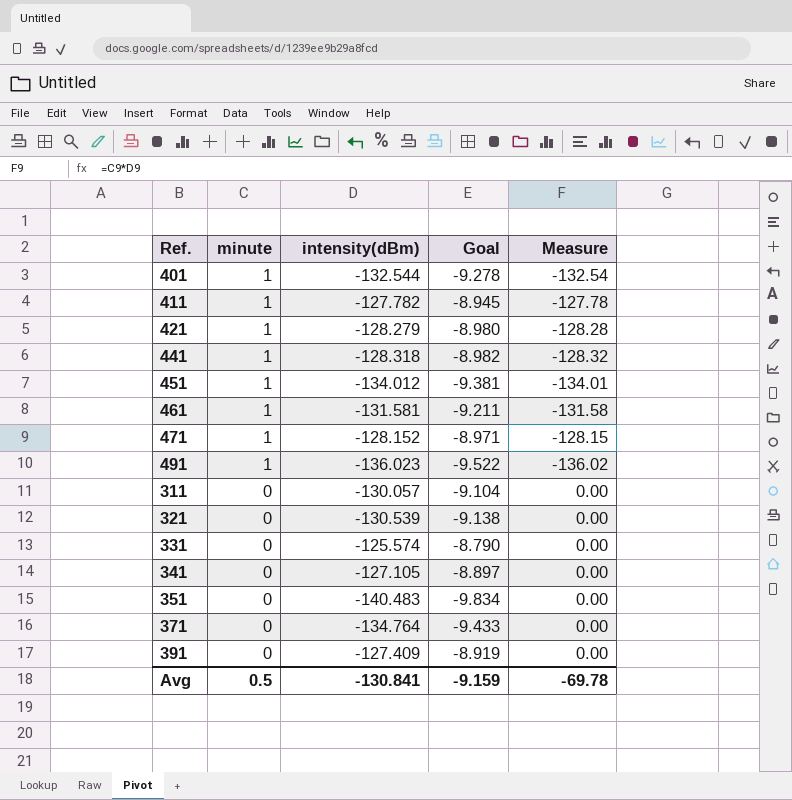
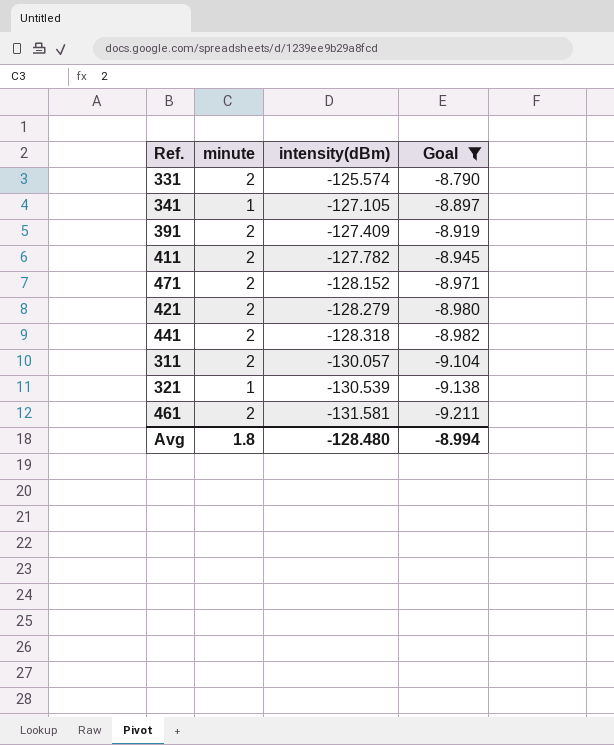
filter: none -> Goal >= -9.211
row order: minute descending -> intensity(dBm) descending
column Measure | formula: [minute] * [intensity(dBm)] -> none
331 | minute: 0 -> 2
341 | minute: 0 -> 1
391 | minute: 0 -> 2
411 | minute: 1 -> 2
471 | minute: 1 -> 2
421 | minute: 1 -> 2
441 | minute: 1 -> 2
311 | minute: 0 -> 2
321 | minute: 0 -> 1
461 | minute: 1 -> 2
Avg | minute: 0.5 -> 1.8
Avg | intensity(dBm): -130.841 -> -128.480
Avg | Goal: -9.159 -> -8.994

